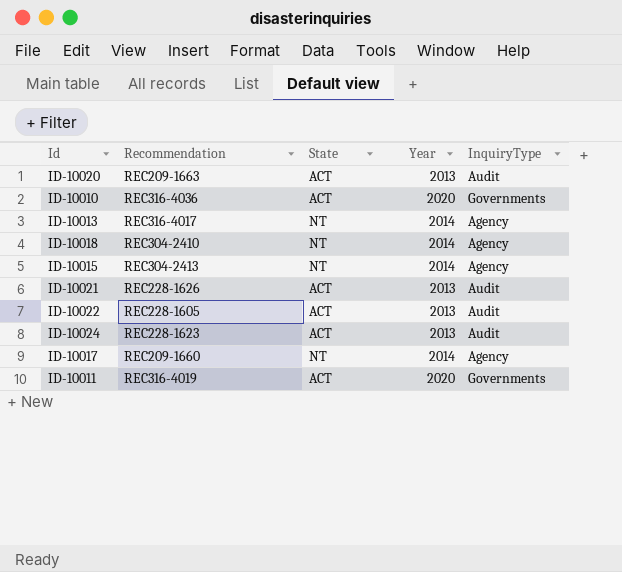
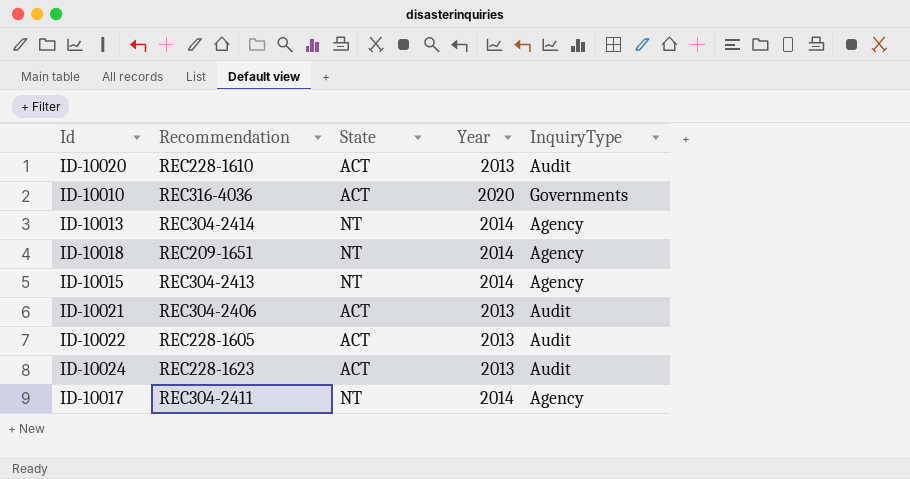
row ID-10011: REC316-4019 | ACT | 2020 | Governments -> none
ID-10020 | Recommendation: REC209-1663 -> REC228-1610
ID-10013 | Recommendation: REC316-4017 -> REC304-2414
ID-10018 | Recommendation: REC304-2410 -> REC209-1651
ID-10021 | Recommendation: REC228-1626 -> REC304-2406
ID-10017 | Recommendation: REC209-1660 -> REC304-2411

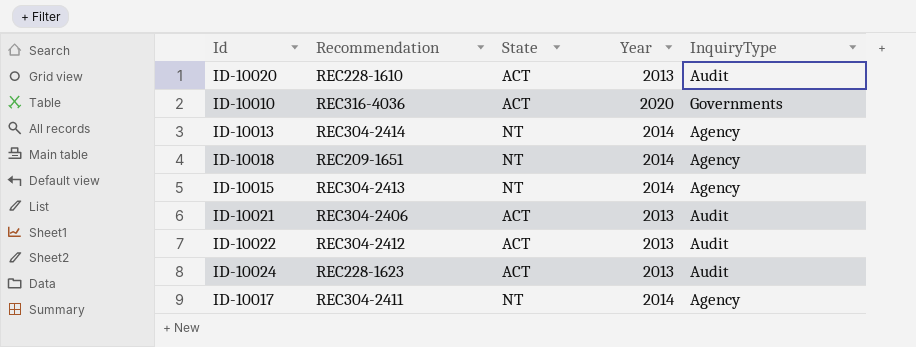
ID-10022 | Recommendation: REC228-1605 -> REC304-2412

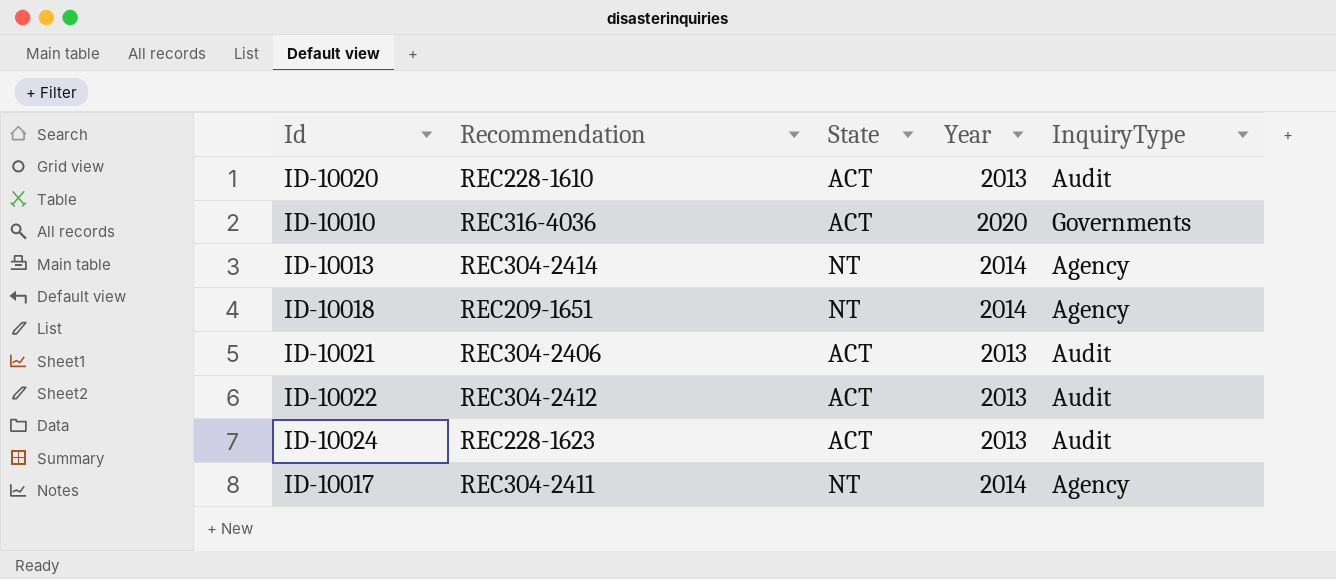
row ID-10015: REC304-2413 | NT | 2014 | Agency -> none

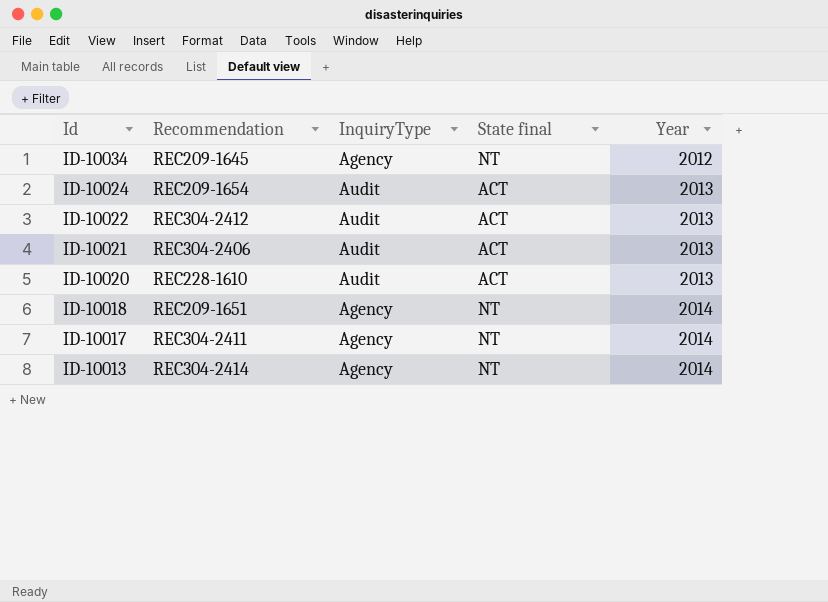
row order: none -> Id descending
column InquiryType | position: 5 -> 3
column name: State -> State final
row ID-10010: REC316-4036 | ACT | 2020 | Governments -> none
row ID-10034: none -> REC209-1645 | Agency | NT | 2012
ID-10024 | Recommendation: REC228-1623 -> REC209-1654

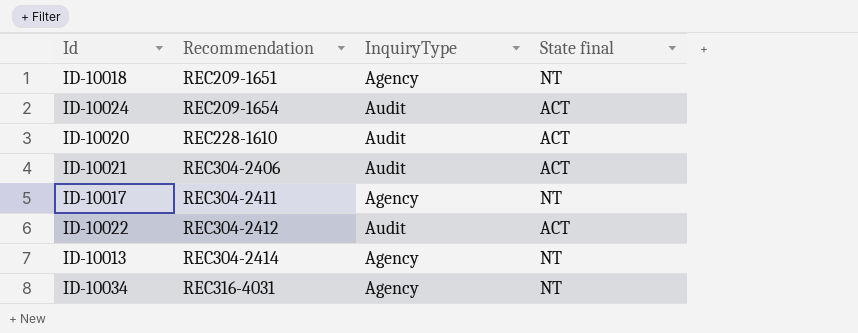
row order: Id descending -> Recommendation ascending
column Year | position: 5 -> none
ID-10034 | Recommendation: REC209-1645 -> REC316-4031

